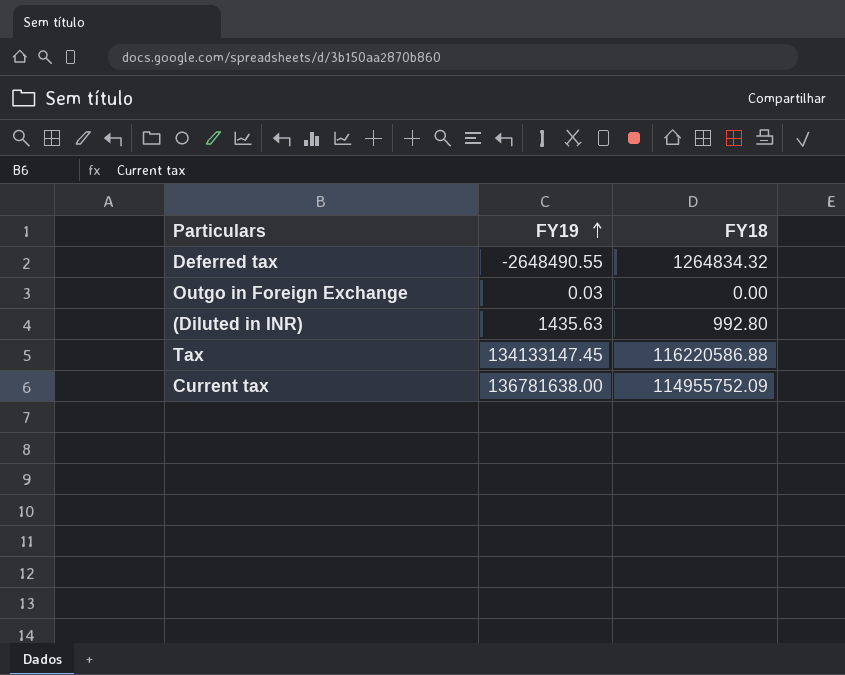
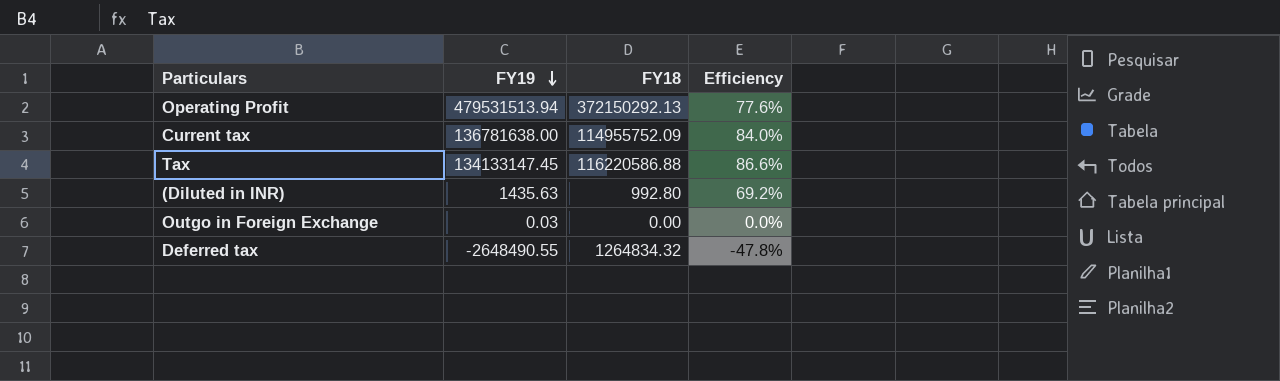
row order: FY19 ascending -> FY19 descending
column Efficiency | formula: none -> [FY18] / [FY19]
row Operating Profit: none -> 479531513.94 | 372150292.13 | 77.6%

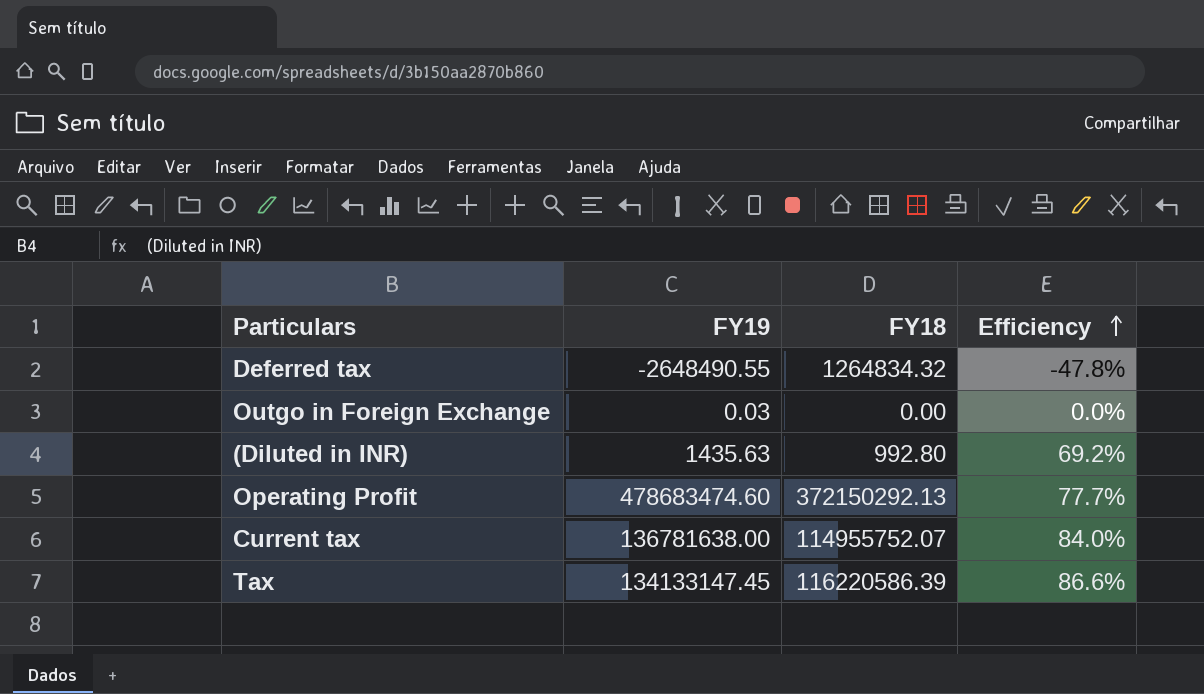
row order: FY19 descending -> Efficiency ascending
Operating Profit | FY19: 479531513.94 -> 478683474.60
Operating Profit | Efficiency: 77.6% -> 77.7%
Current tax | FY18: 114955752.09 -> 114955752.07
Tax | FY18: 116220586.88 -> 116220586.39

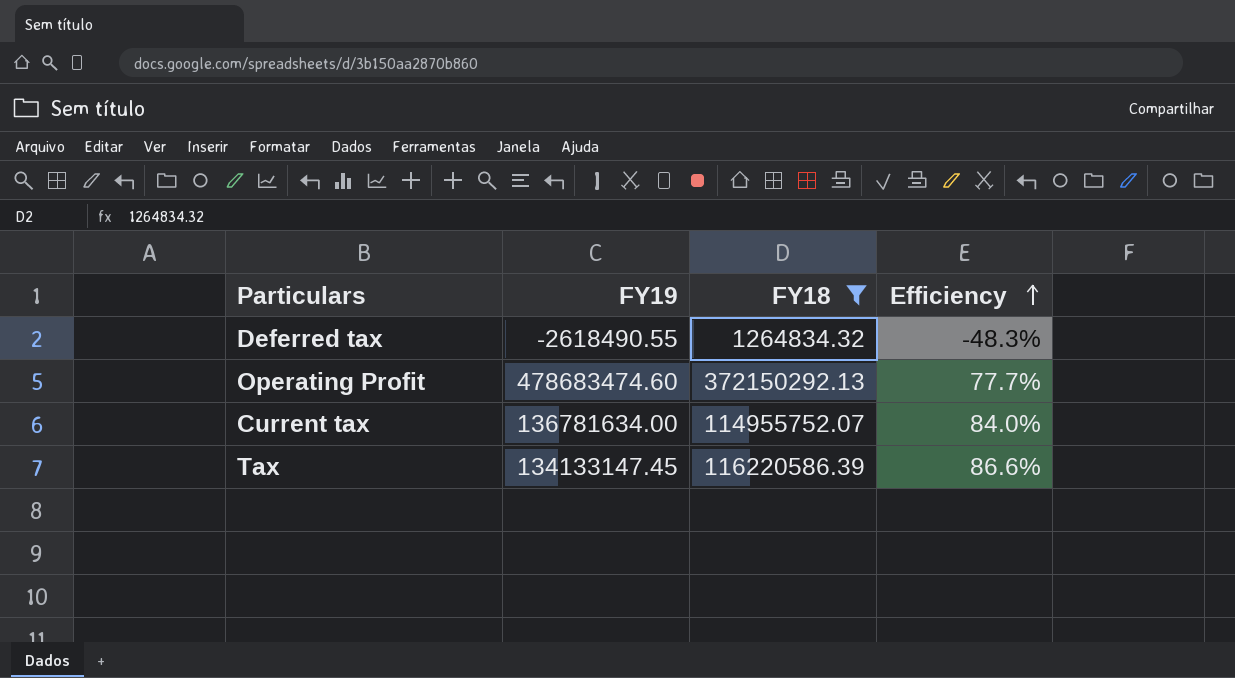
filter: none -> FY18 >= 1264834.32
Deferred tax | FY19: -2648490.55 -> -2618490.55
Deferred tax | Efficiency: -47.8% -> -48.3%
Current tax | FY19: 136781638.00 -> 136781634.00

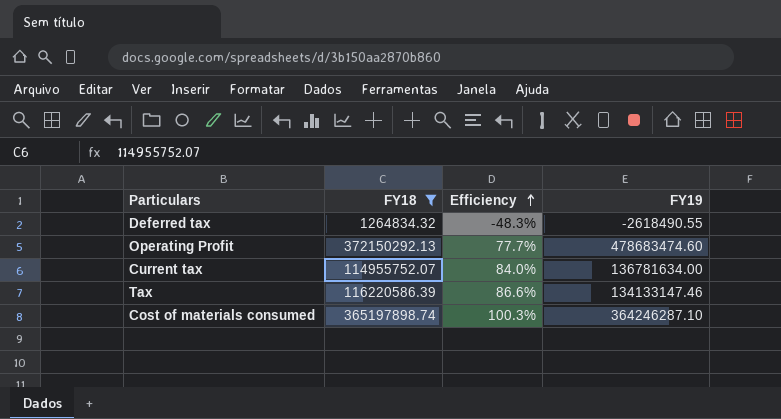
column FY19 | position: 2 -> 4
Tax | FY19: 134133147.45 -> 134133147.46
row Cost of materials consumed: none -> 365197898.74 | 100.3% | 364246287.10

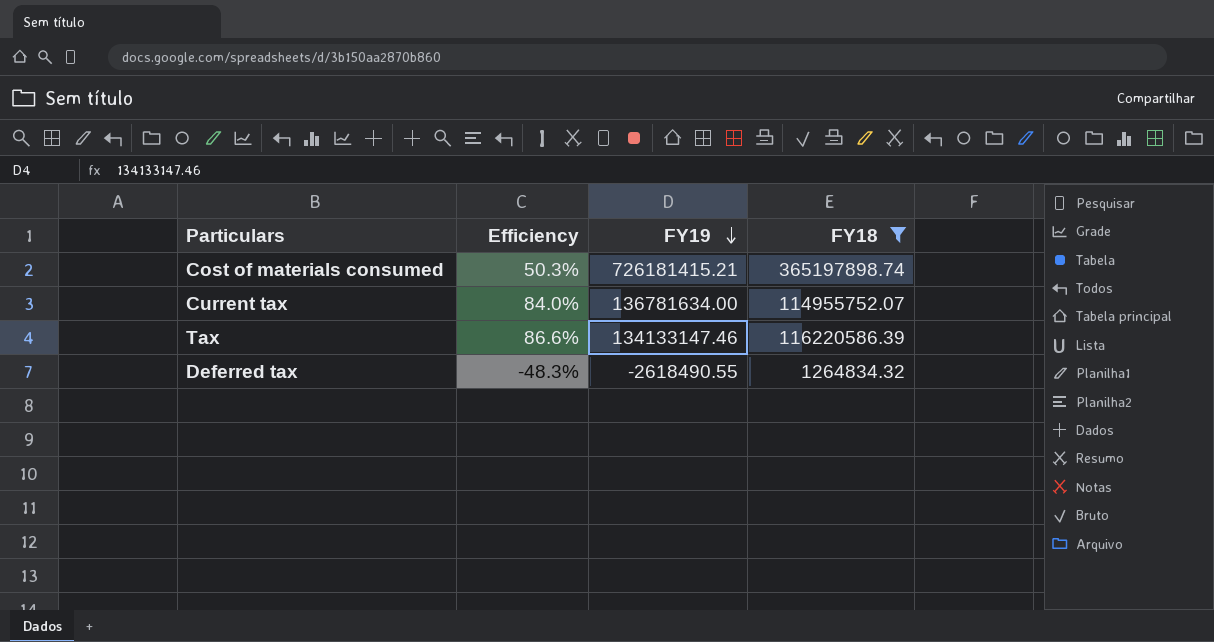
row order: Efficiency ascending -> FY19 descending
column FY18 | position: 2 -> 4
row Operating Profit: 372150292.13 | 77.7% | 478683474.60 -> none
Cost of materials consumed | Efficiency: 100.3% -> 50.3%
Cost of materials consumed | FY19: 364246287.10 -> 726181415.21

